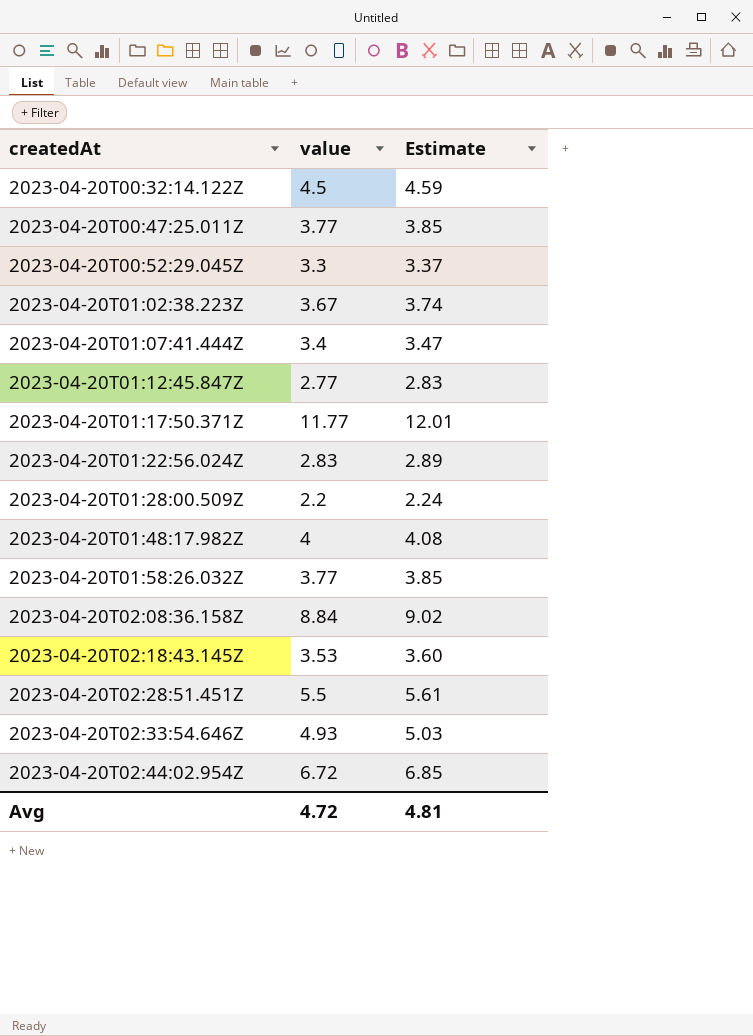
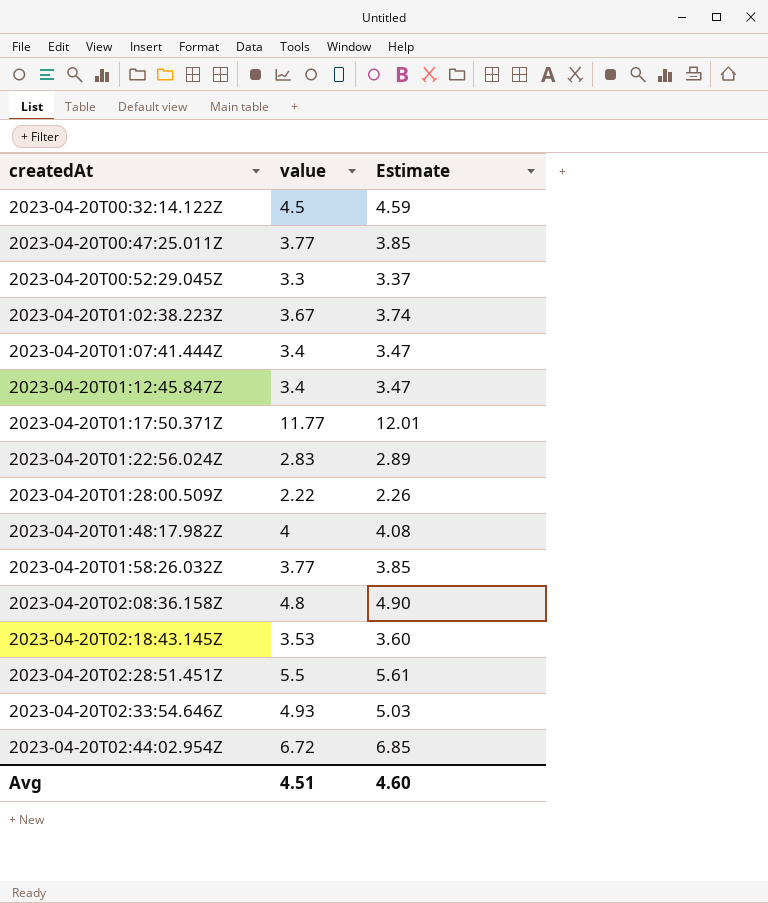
2023-04-20T01:12:45.847Z | value: 2.77 -> 3.4
2023-04-20T01:12:45.847Z | Estimate: 2.83 -> 3.47
2023-04-20T01:28:00.509Z | value: 2.2 -> 2.22
2023-04-20T01:28:00.509Z | Estimate: 2.24 -> 2.26
2023-04-20T02:08:36.158Z | value: 8.84 -> 4.8
2023-04-20T02:08:36.158Z | Estimate: 9.02 -> 4.90
Avg | value: 4.72 -> 4.51
Avg | Estimate: 4.81 -> 4.60

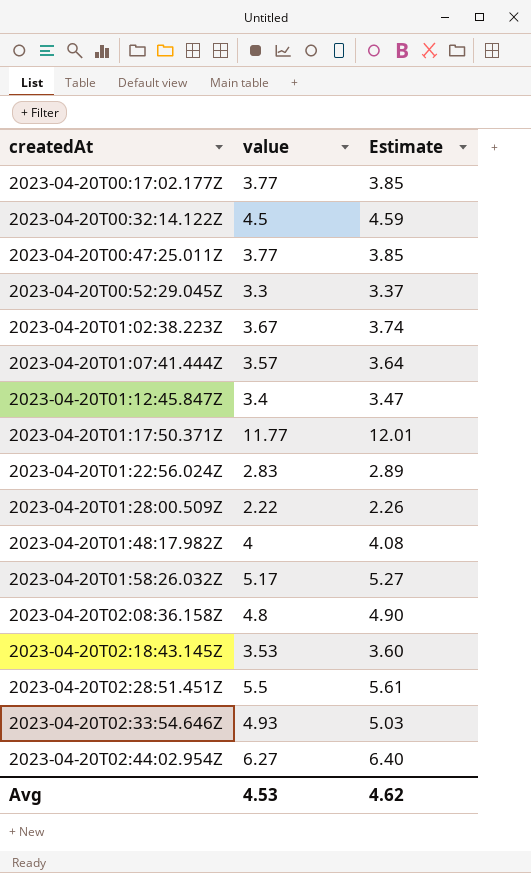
row 2023-04-20T00:17:02.177Z: none -> 3.77 | 3.85
2023-04-20T01:07:41.444Z | value: 3.4 -> 3.57
2023-04-20T01:07:41.444Z | Estimate: 3.47 -> 3.64
2023-04-20T01:58:26.032Z | value: 3.77 -> 5.17
2023-04-20T01:58:26.032Z | Estimate: 3.85 -> 5.27
2023-04-20T02:44:02.954Z | value: 6.72 -> 6.27
2023-04-20T02:44:02.954Z | Estimate: 6.85 -> 6.40
Avg | value: 4.51 -> 4.53
Avg | Estimate: 4.60 -> 4.62

